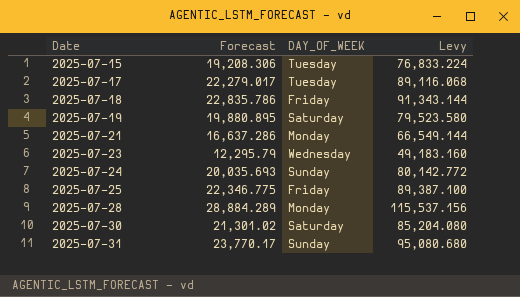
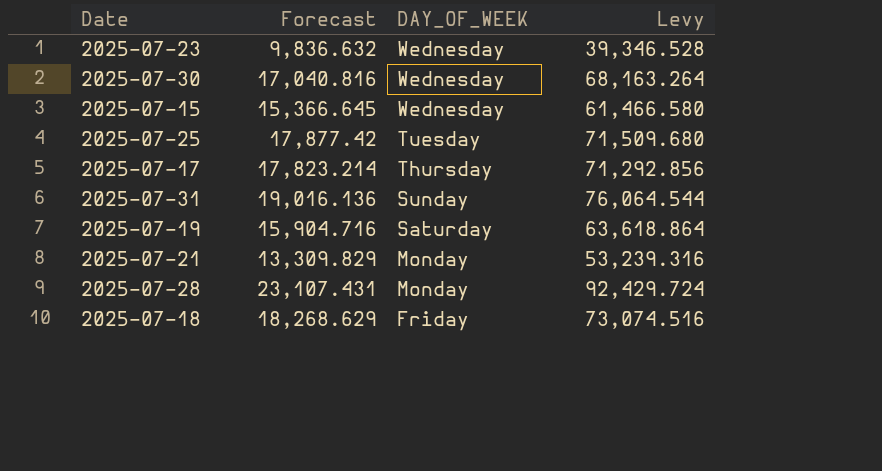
row order: Date ascending -> DAY_OF_WEEK descending
row 2025-07-24: 20,035.693 | Sunday | 80,142.772 -> none
2025-07-23 | Forecast: 12,295.79 -> 9,836.632
2025-07-23 | Levy: 49,183.160 -> 39,346.528
2025-07-30 | Forecast: 21,301.02 -> 17,040.816
2025-07-30 | DAY_OF_WEEK: Saturday -> Wednesday
2025-07-30 | Levy: 85,204.080 -> 68,163.264
2025-07-15 | Forecast: 19,208.306 -> 15,366.645
2025-07-15 | DAY_OF_WEEK: Tuesday -> Wednesday
2025-07-15 | Levy: 76,833.224 -> 61,466.580
2025-07-25 | Forecast: 22,346.775 -> 17,877.42
2025-07-25 | DAY_OF_WEEK: Friday -> Tuesday
2025-07-25 | Levy: 89,387.100 -> 71,509.680
2025-07-17 | Forecast: 22,279.017 -> 17,823.214
2025-07-17 | DAY_OF_WEEK: Tuesday -> Thursday
2025-07-17 | Levy: 89,116.068 -> 71,292.856
2025-07-31 | Forecast: 23,770.17 -> 19,016.136
2025-07-31 | Levy: 95,080.680 -> 76,064.544
2025-07-19 | Forecast: 19,880.895 -> 15,904.716
2025-07-19 | Levy: 79,523.580 -> 63,618.864
2025-07-21 | Forecast: 16,637.286 -> 13,309.829
2025-07-21 | Levy: 66,549.144 -> 53,239.316
2025-07-28 | Forecast: 28,884.289 -> 23,107.431
2025-07-28 | Levy: 115,537.156 -> 92,429.724
2025-07-18 | Forecast: 22,835.786 -> 18,268.629
2025-07-18 | Levy: 91,343.144 -> 73,074.516

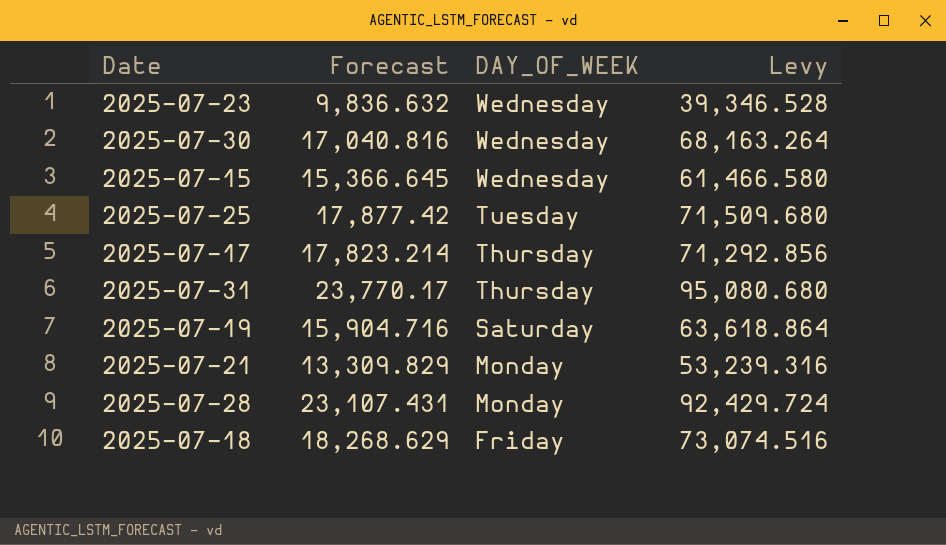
2025-07-31 | Forecast: 19,016.136 -> 23,770.17
2025-07-31 | DAY_OF_WEEK: Sunday -> Thursday
2025-07-31 | Levy: 76,064.544 -> 95,080.680

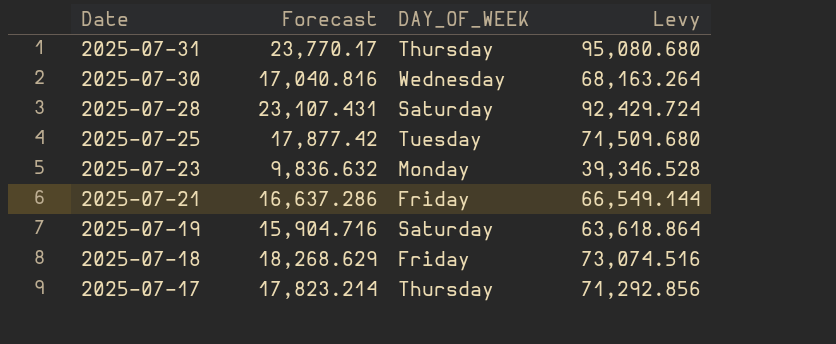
row order: DAY_OF_WEEK descending -> Date descending
row 2025-07-15: 15,366.645 | Wednesday | 61,466.580 -> none
2025-07-28 | DAY_OF_WEEK: Monday -> Saturday
2025-07-23 | DAY_OF_WEEK: Wednesday -> Monday
2025-07-21 | Forecast: 13,309.829 -> 16,637.286
2025-07-21 | DAY_OF_WEEK: Monday -> Friday
2025-07-21 | Levy: 53,239.316 -> 66,549.144

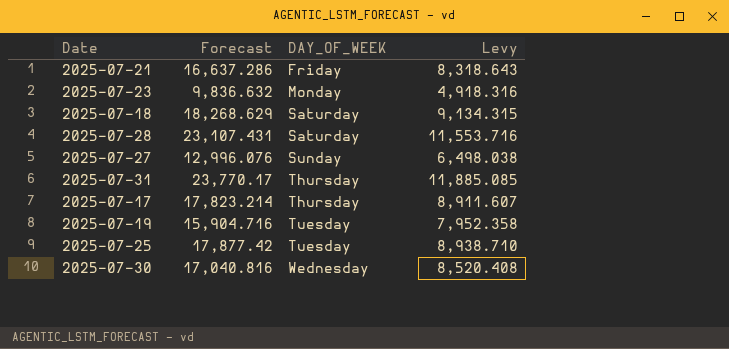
row order: Date descending -> DAY_OF_WEEK ascending
column Levy | formula: [Forecast] * 4 -> [Forecast] * 0.5
2025-07-18 | DAY_OF_WEEK: Friday -> Saturday
row 2025-07-27: none -> 12,996.076 | Sunday | 6,498.038
2025-07-19 | DAY_OF_WEEK: Saturday -> Tuesday

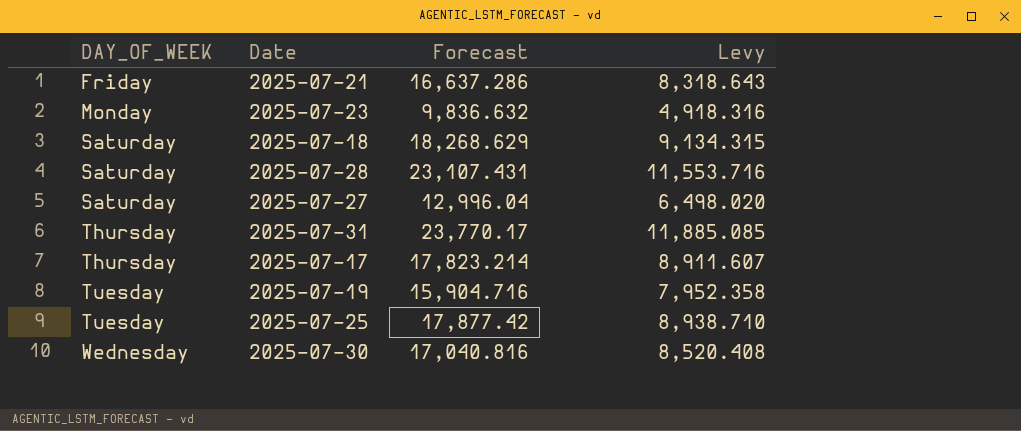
column DAY_OF_WEEK | position: 3 -> 1
2025-07-27 | DAY_OF_WEEK: Sunday -> Saturday
2025-07-27 | Forecast: 12,996.076 -> 12,996.04
2025-07-27 | Levy: 6,498.038 -> 6,498.020

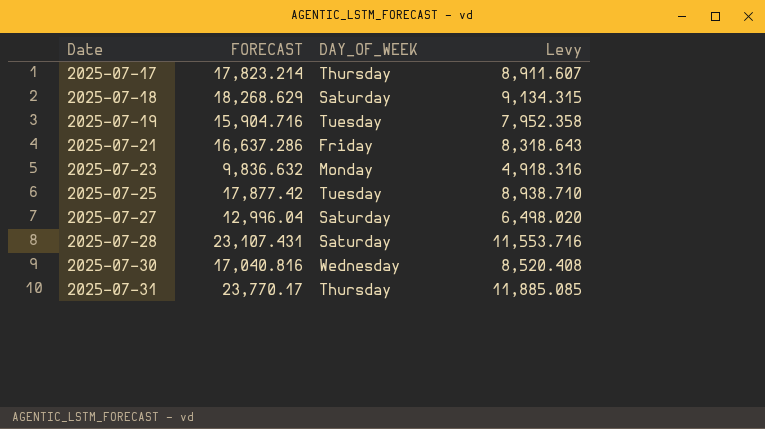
row order: DAY_OF_WEEK ascending -> Date ascending
column name: Forecast -> FORECAST
column DAY_OF_WEEK | position: 1 -> 3

